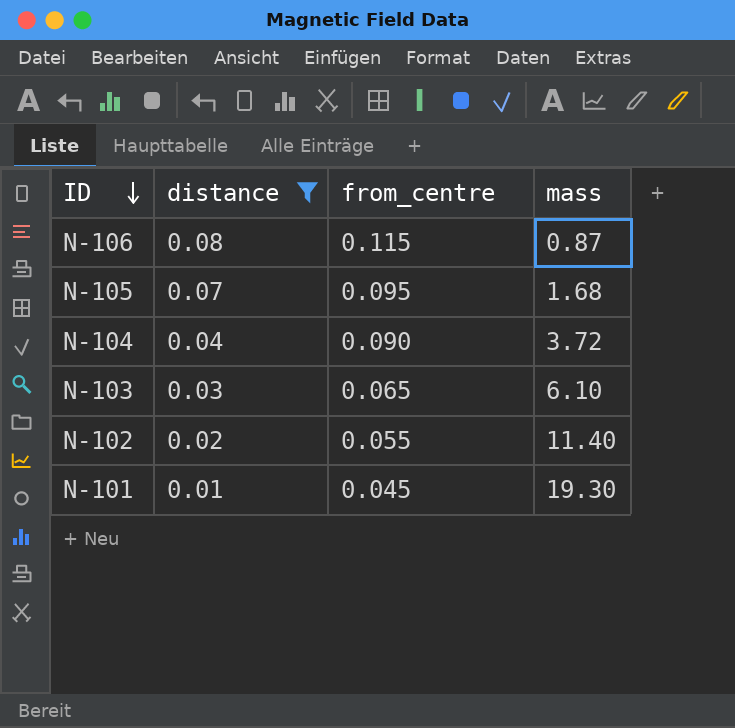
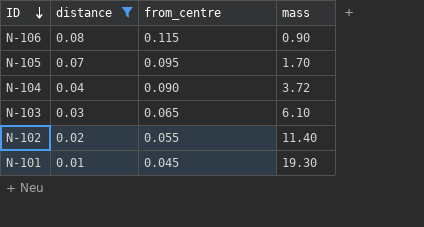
N-106 | mass: 0.87 -> 0.90
N-105 | mass: 1.68 -> 1.70

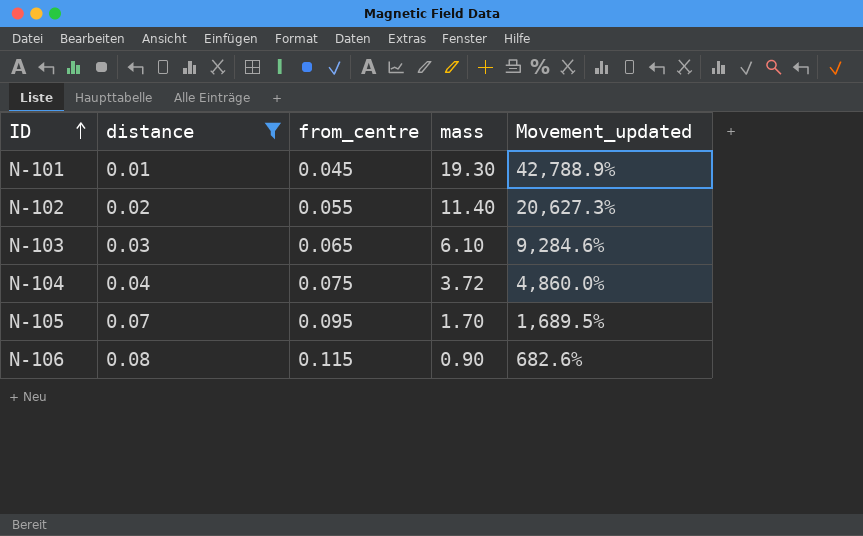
row order: ID descending -> ID ascending
column Movement_updated | formula: none -> ([mass] - [from_centre]) / [from_centre]
N-104 | from_centre: 0.090 -> 0.075

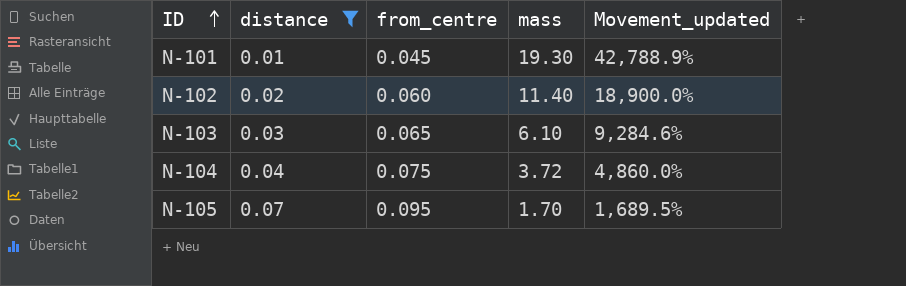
row N-106: 0.08 | 0.115 | 0.90 | 682.6% -> none
N-102 | from_centre: 0.055 -> 0.060
N-102 | Movement_updated: 20,627.3% -> 18,900.0%

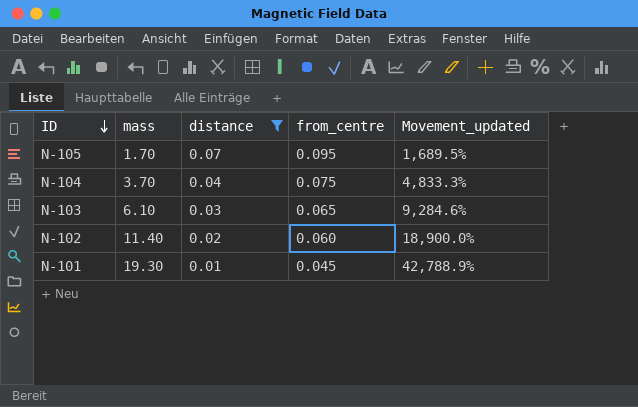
row order: ID ascending -> ID descending
column mass | position: 4 -> 2
N-104 | mass: 3.72 -> 3.70
N-104 | Movement_updated: 4,860.0% -> 4,833.3%

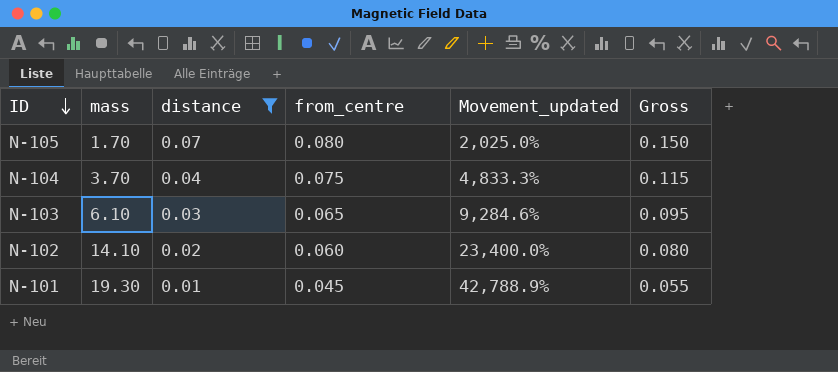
column Gross | formula: none -> [distance] + [from_centre]
N-105 | from_centre: 0.095 -> 0.080
N-105 | Movement_updated: 1,689.5% -> 2,025.0%
N-102 | mass: 11.40 -> 14.10
N-102 | Movement_updated: 18,900.0% -> 23,400.0%

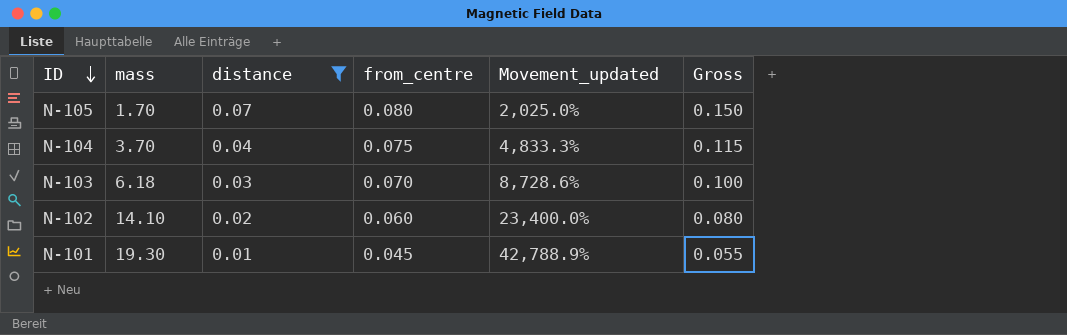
N-103 | mass: 6.10 -> 6.18
N-103 | from_centre: 0.065 -> 0.070
N-103 | Movement_updated: 9,284.6% -> 8,728.6%
N-103 | Gross: 0.095 -> 0.100

